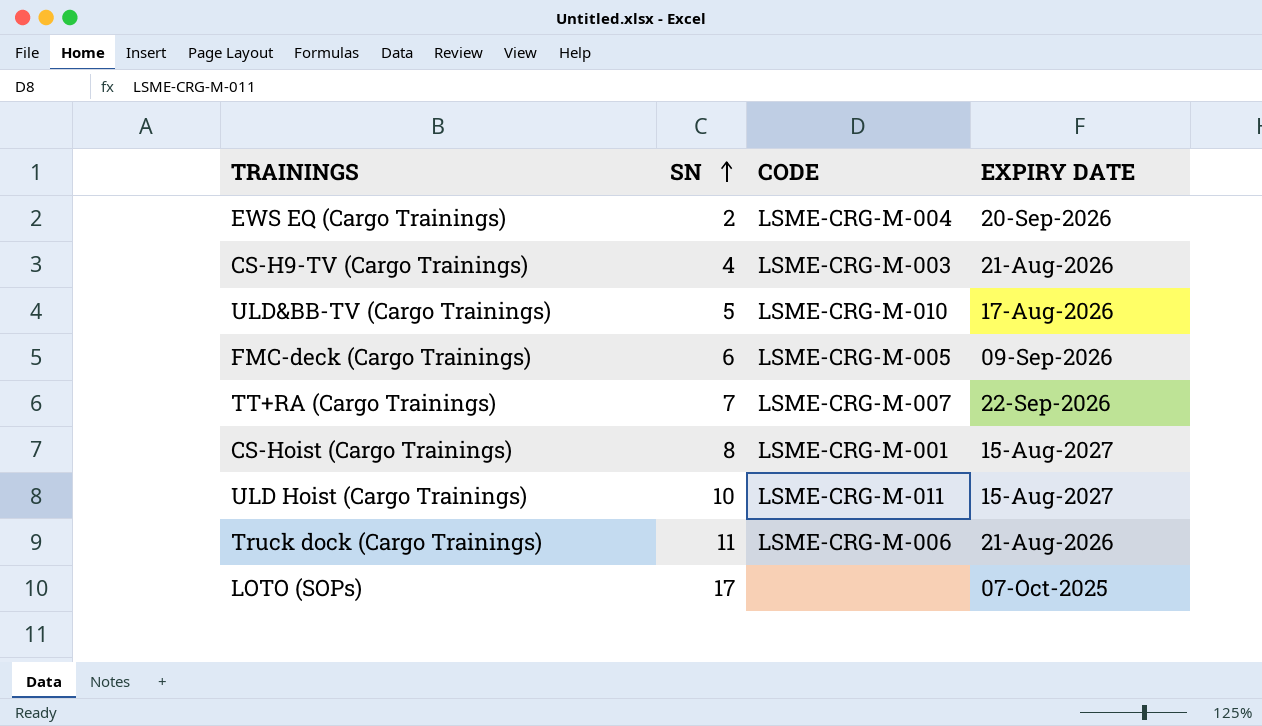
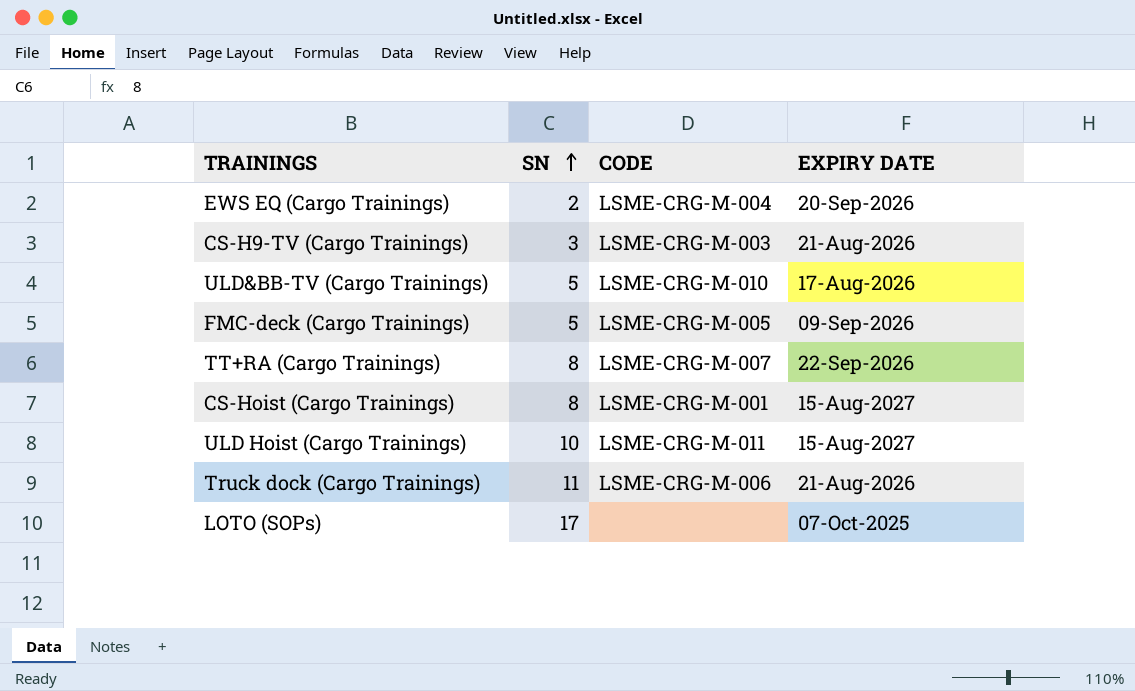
CS-H9-TV (Cargo Trainings) | SN: 4 -> 3
FMC-deck (Cargo Trainings) | SN: 6 -> 5
TT+RA (Cargo Trainings) | SN: 7 -> 8

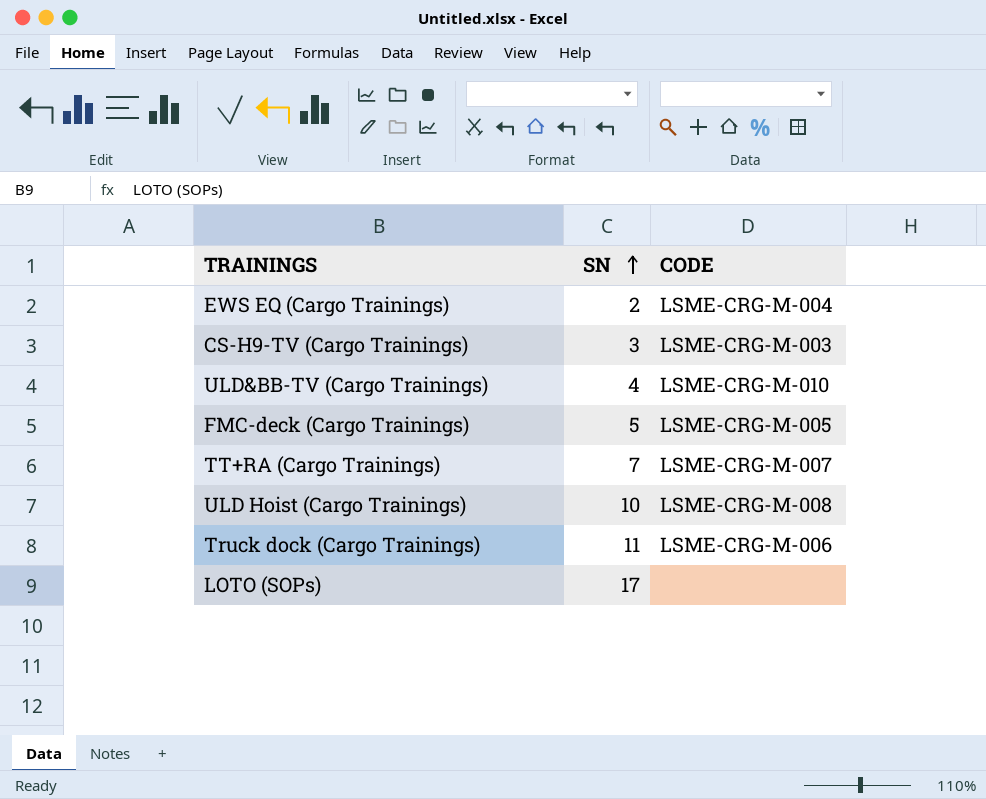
column EXPIRY DATE | position: 4 -> none
row CS-Hoist (Cargo Trainings): 8 | LSME-CRG-M-001 | 15-Aug-2027 -> none
ULD&BB-TV (Cargo Trainings) | SN: 5 -> 4
TT+RA (Cargo Trainings) | SN: 8 -> 7
ULD Hoist (Cargo Trainings) | CODE: LSME-CRG-M-011 -> LSME-CRG-M-008

